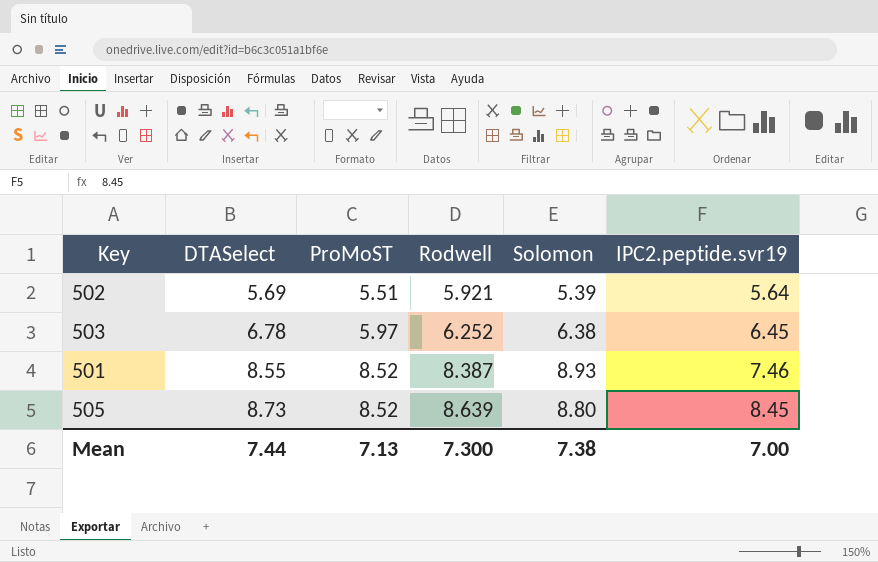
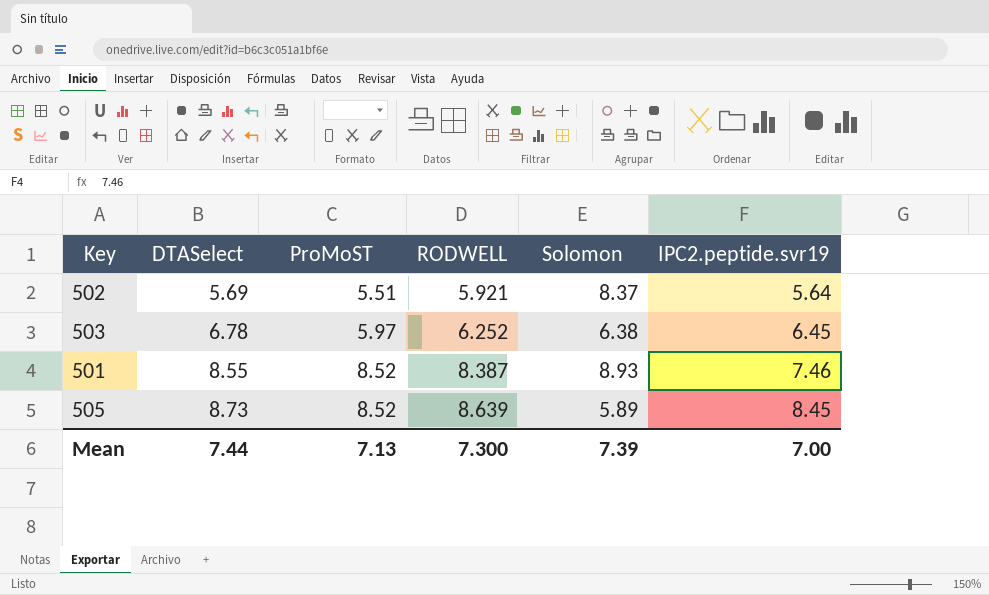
column name: Rodwell -> RODWELL
502 | Solomon: 5.39 -> 8.37
505 | Solomon: 8.80 -> 5.89
Mean | Solomon: 7.38 -> 7.39

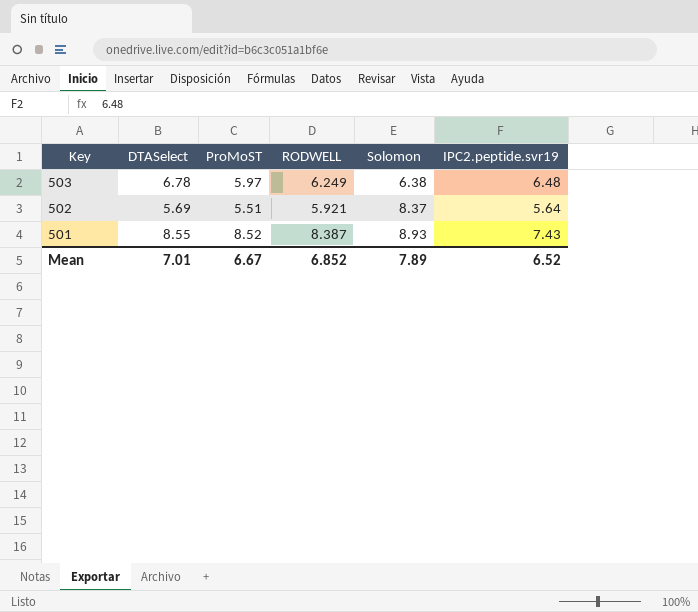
row order: DTASelect ascending -> Key descending
row 505: 8.73 | 8.52 | 8.639 | 5.89 | 8.45 -> none
503 | RODWELL: 6.252 -> 6.249
503 | IPC2.peptide.svr19: 6.45 -> 6.48
501 | IPC2.peptide.svr19: 7.46 -> 7.43
Mean | DTASelect: 7.44 -> 7.01
Mean | ProMoST: 7.13 -> 6.67
Mean | RODWELL: 7.300 -> 6.852
Mean | Solomon: 7.39 -> 7.89
Mean | IPC2.peptide.svr19: 7.00 -> 6.52

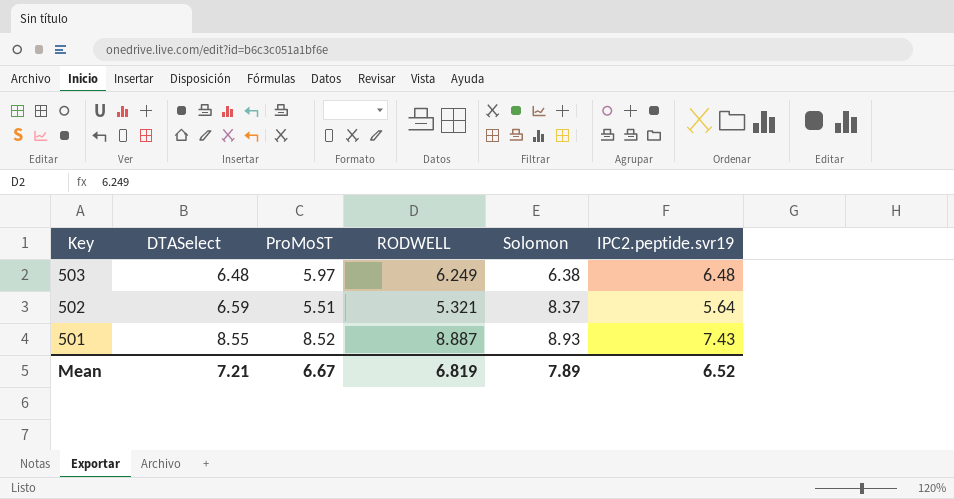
503 | DTASelect: 6.78 -> 6.48
502 | DTASelect: 5.69 -> 6.59
502 | RODWELL: 5.921 -> 5.321
501 | RODWELL: 8.387 -> 8.887
Mean | DTASelect: 7.01 -> 7.21
Mean | RODWELL: 6.852 -> 6.819

